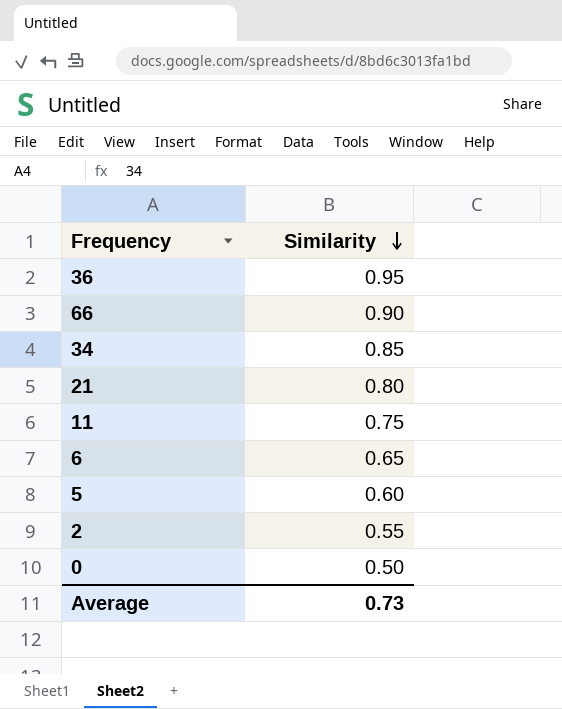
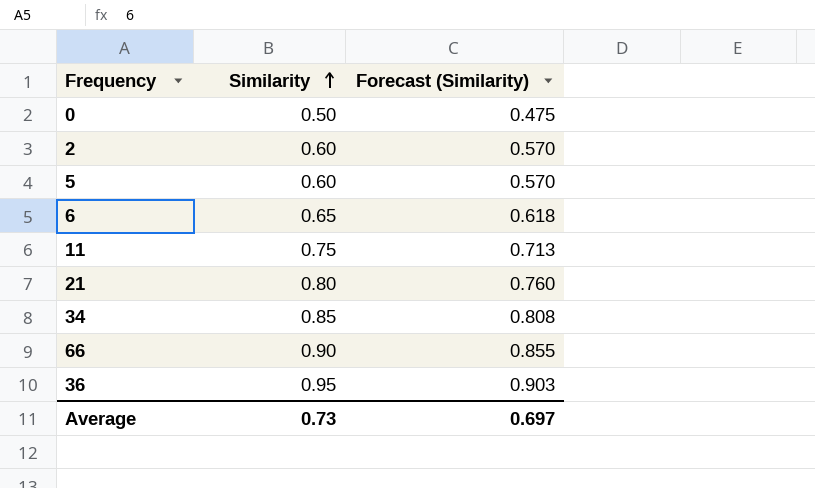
row order: Similarity descending -> Similarity ascending
column Forecast (Similarity) | formula: none -> [Similarity] * 0.95
2 | Similarity: 0.55 -> 0.60

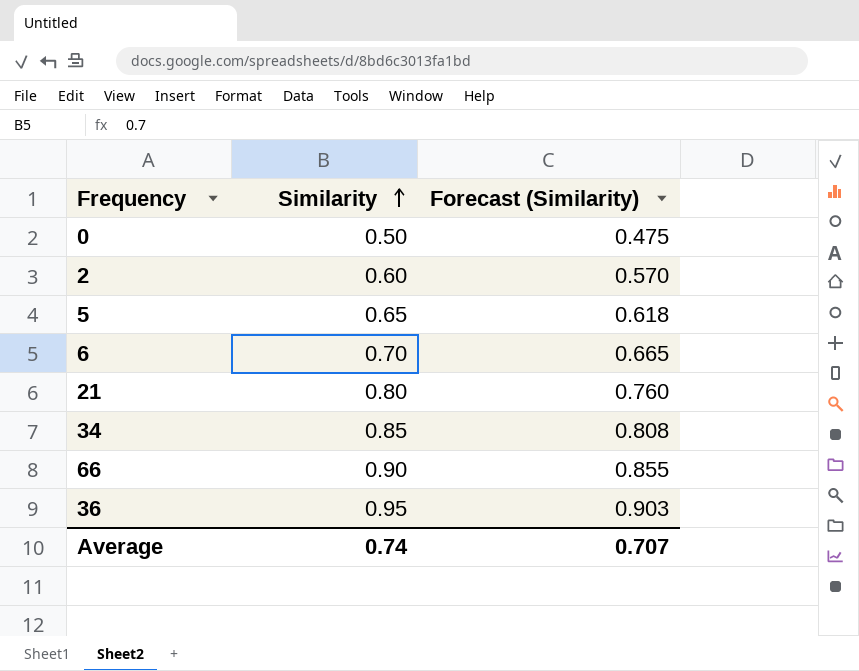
row 11: 0.75 | 0.713 -> none
5 | Similarity: 0.60 -> 0.65
5 | Forecast (Similarity): 0.570 -> 0.618
6 | Similarity: 0.65 -> 0.70
6 | Forecast (Similarity): 0.618 -> 0.665
Average | Similarity: 0.73 -> 0.74
Average | Forecast (Similarity): 0.697 -> 0.707

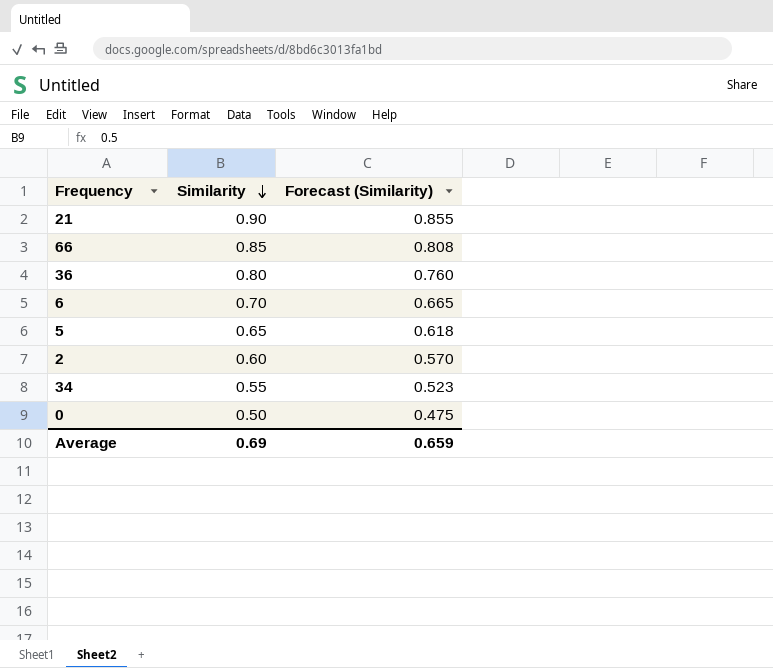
row order: Similarity ascending -> Similarity descending
21 | Similarity: 0.80 -> 0.90
21 | Forecast (Similarity): 0.760 -> 0.855
66 | Similarity: 0.90 -> 0.85
66 | Forecast (Similarity): 0.855 -> 0.808
36 | Similarity: 0.95 -> 0.80
36 | Forecast (Similarity): 0.903 -> 0.760
34 | Similarity: 0.85 -> 0.55
34 | Forecast (Similarity): 0.808 -> 0.523
Average | Similarity: 0.74 -> 0.69
Average | Forecast (Similarity): 0.707 -> 0.659

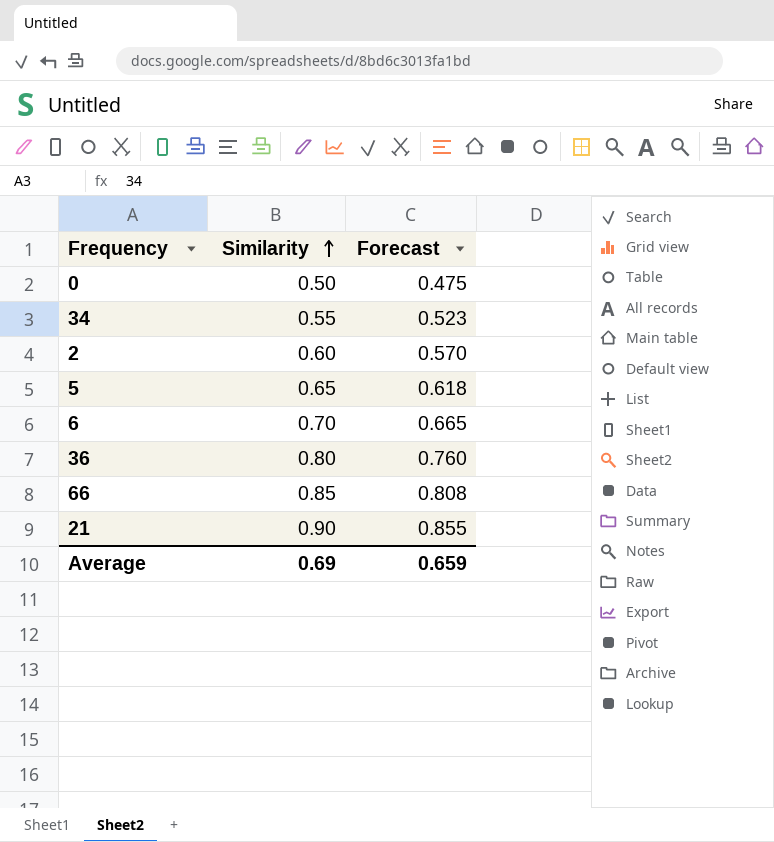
row order: Similarity descending -> Similarity ascending
column name: Forecast (Similarity) -> Forecast

